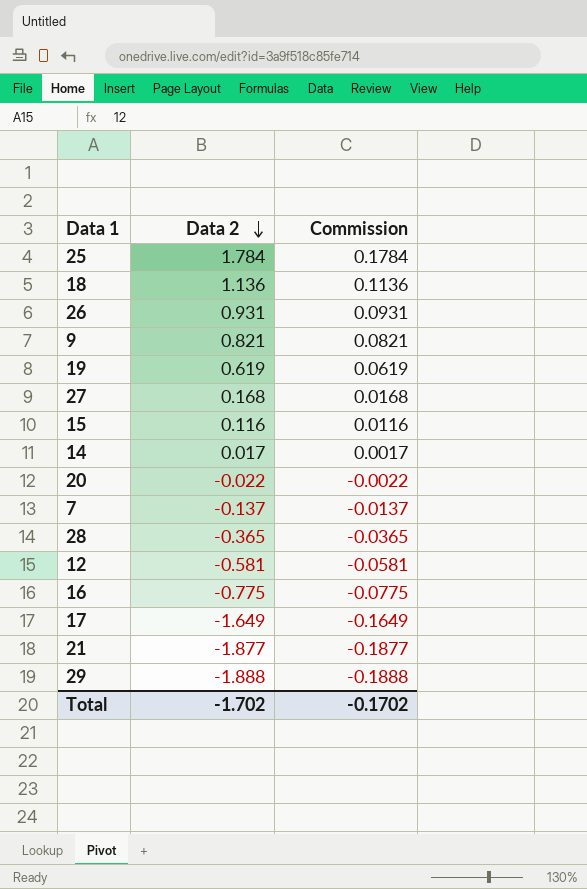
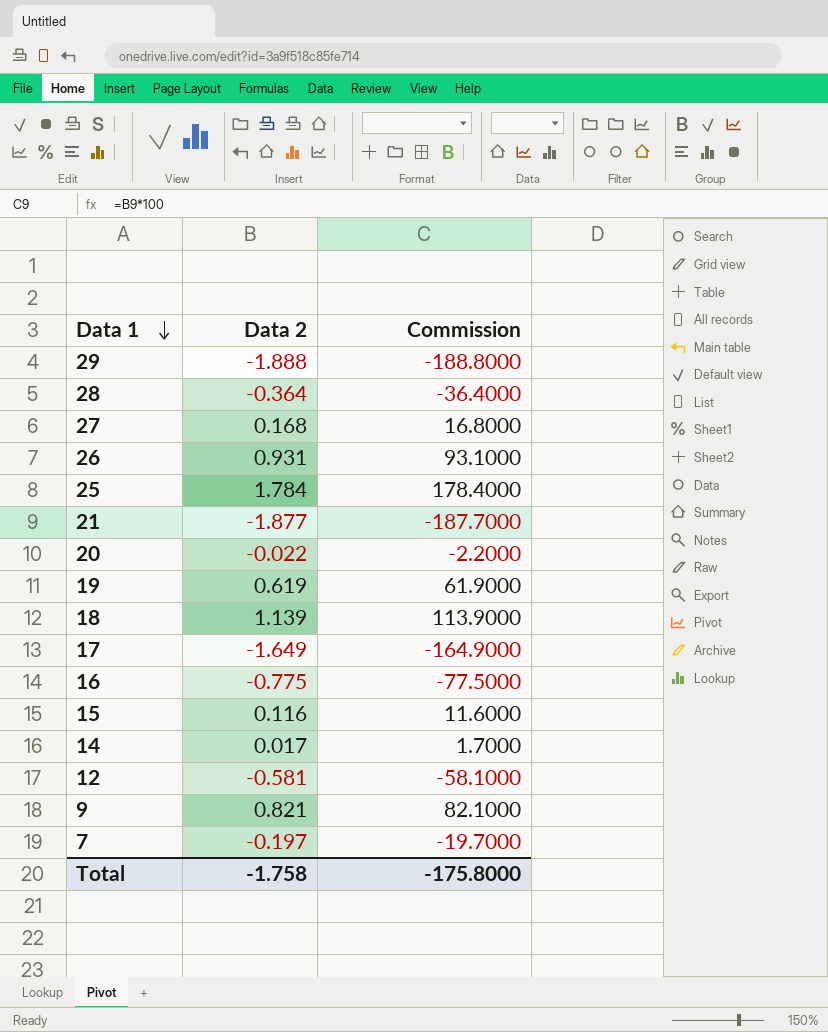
row order: Data 2 descending -> Data 1 descending
column Commission | formula: [Data 2] * 0.1 -> [Data 2] * 100
28 | Data 2: -0.365 -> -0.364
18 | Data 2: 1.136 -> 1.139
7 | Data 2: -0.137 -> -0.197
Total | Data 2: -1.702 -> -1.758
Total | Commission: -0.1702 -> -175.8000

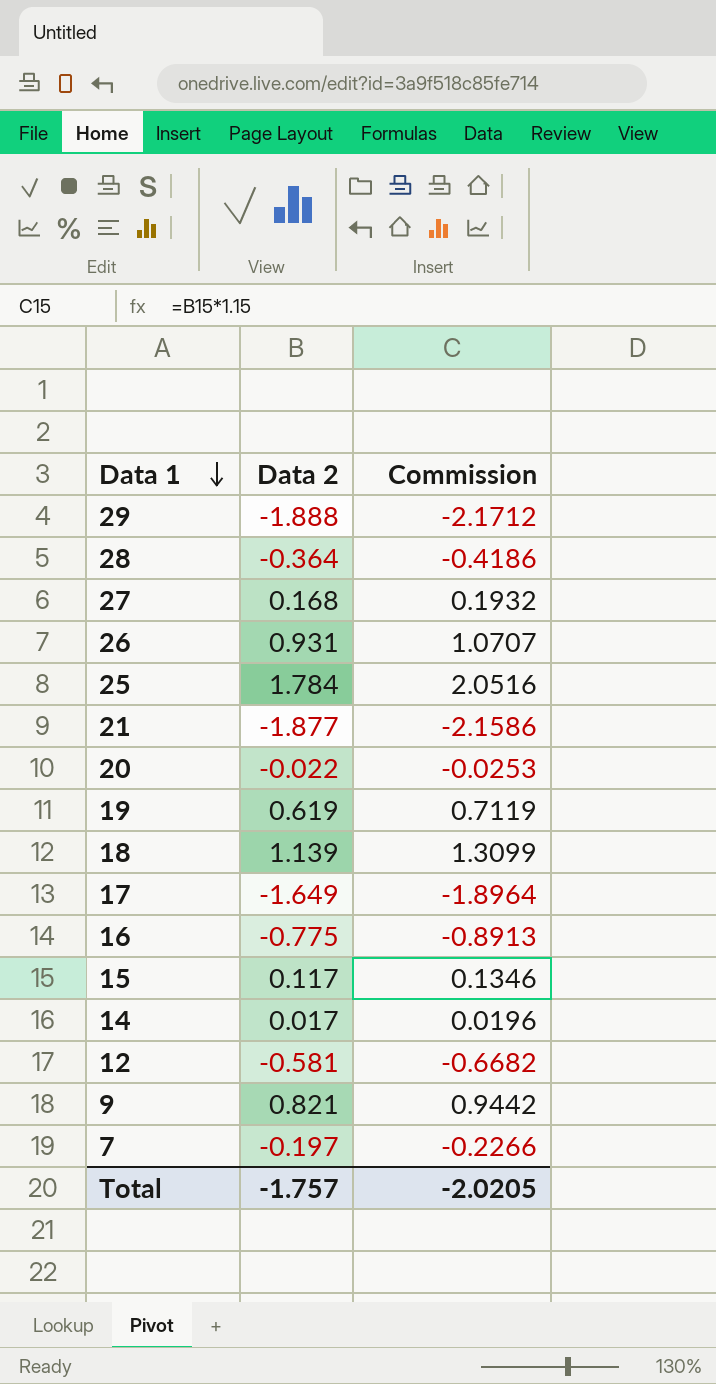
column Commission | formula: [Data 2] * 100 -> [Data 2] * 1.15
15 | Data 2: 0.116 -> 0.117
Total | Data 2: -1.758 -> -1.757
Total | Commission: -175.8000 -> -2.0205

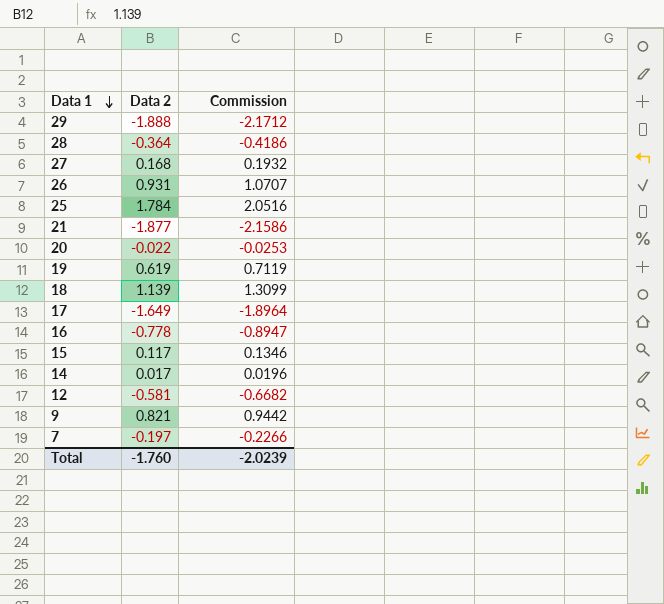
16 | Data 2: -0.775 -> -0.778
16 | Commission: -0.8913 -> -0.8947
Total | Data 2: -1.757 -> -1.760
Total | Commission: -2.0205 -> -2.0239

